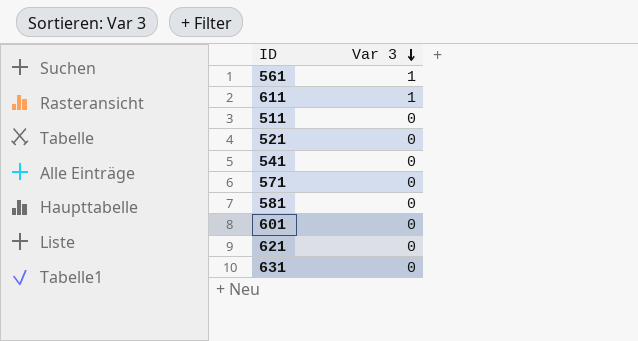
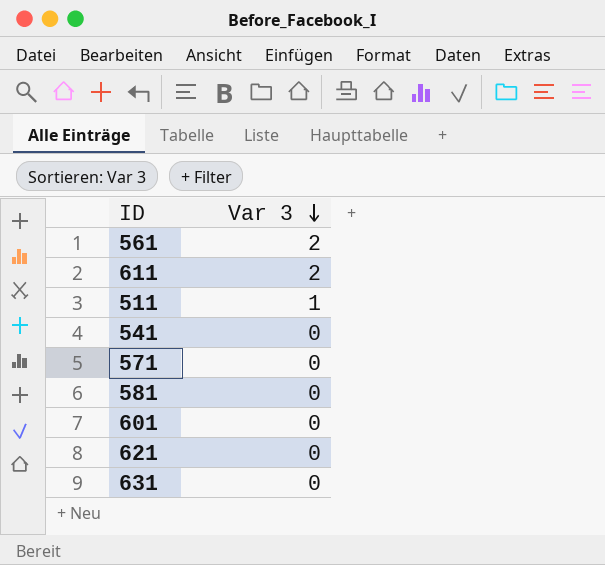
row 521: 0 -> none
561 | Var 3: 1 -> 2
611 | Var 3: 1 -> 2
511 | Var 3: 0 -> 1

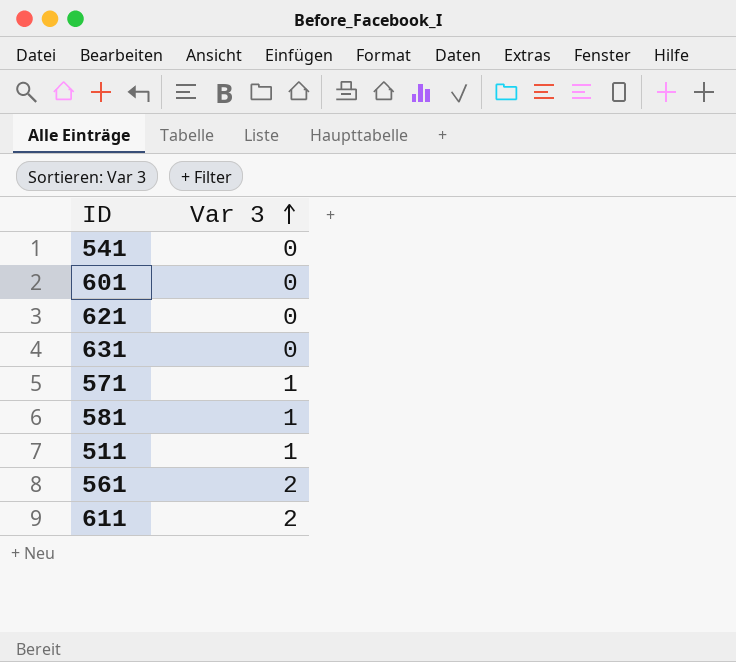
row order: Var 3 descending -> Var 3 ascending
571 | Var 3: 0 -> 1
581 | Var 3: 0 -> 1

